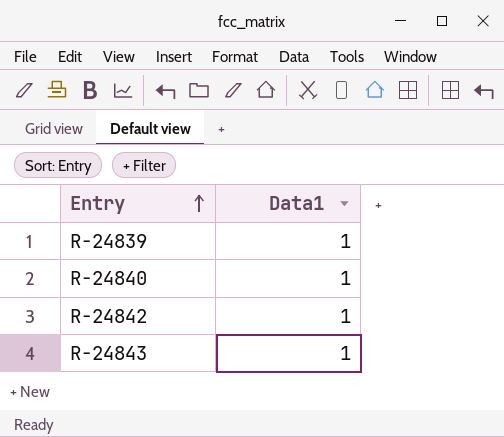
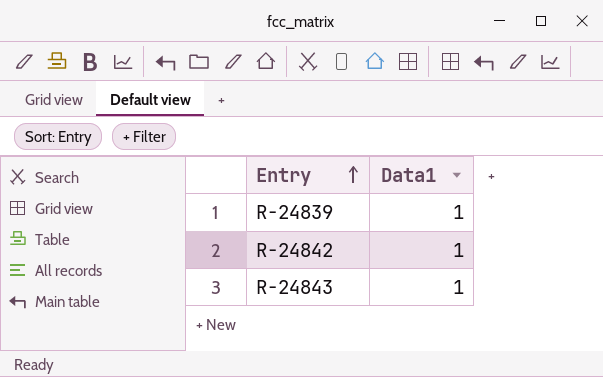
row R-24840: 1 -> none

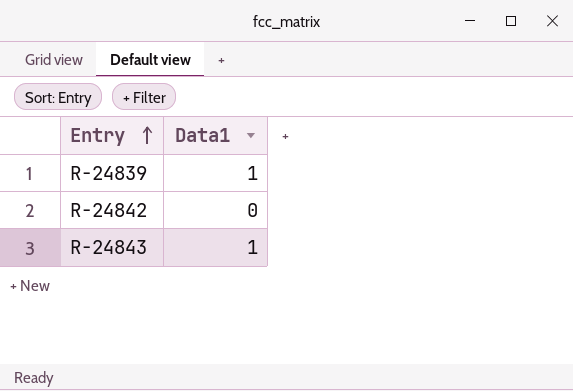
R-24842 | Data1: 1 -> 0

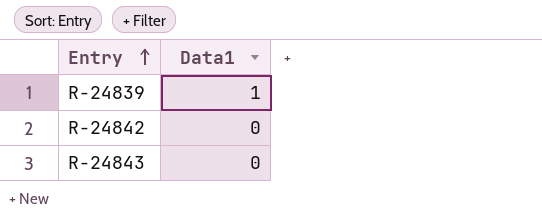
R-24843 | Data1: 1 -> 0

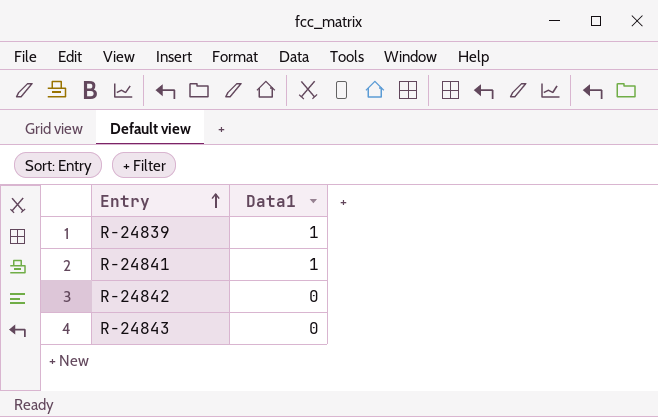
row R-24841: none -> 1

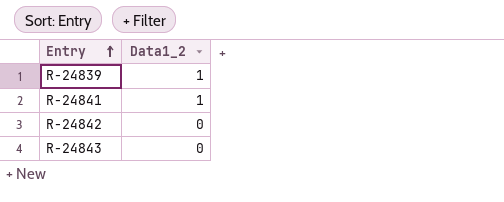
column name: Data1 -> Data1_2

